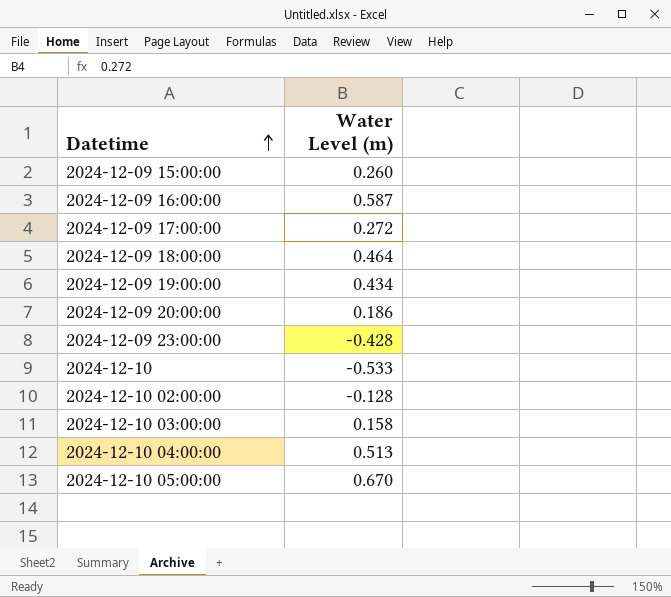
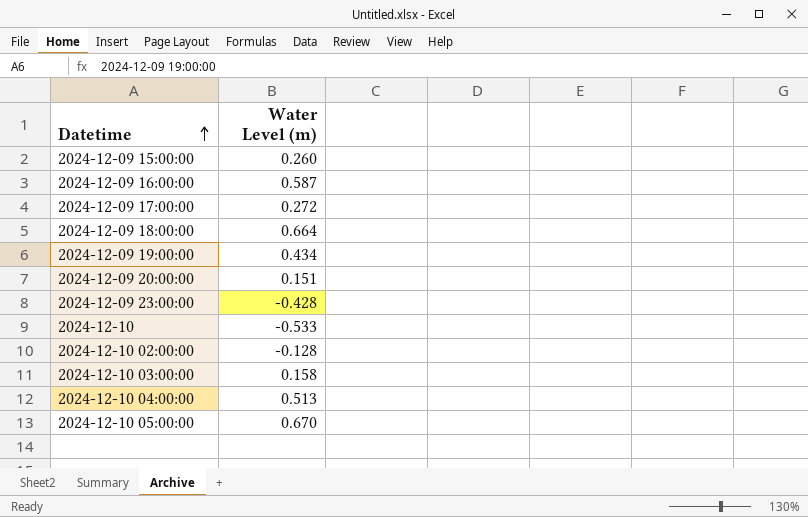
2024-12-09 18:00:00 | Water Level (m): 0.464 -> 0.664
2024-12-09 20:00:00 | Water Level (m): 0.186 -> 0.151

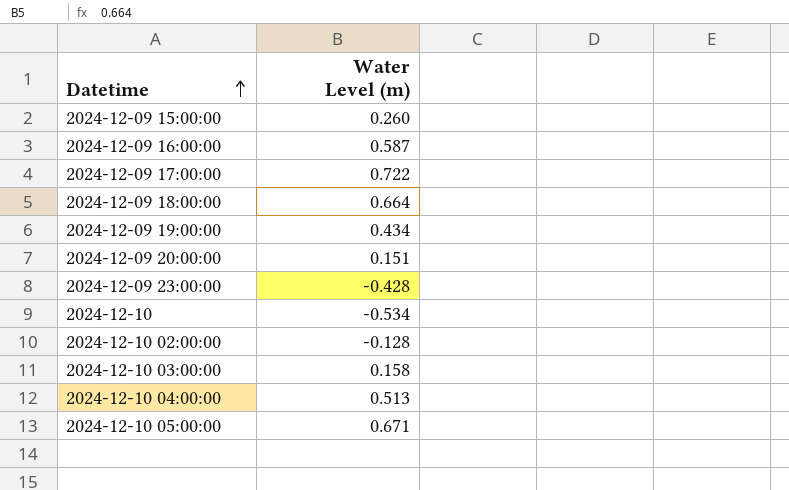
2024-12-09 17:00:00 | Water Level (m): 0.272 -> 0.722
2024-12-10 | Water Level (m): -0.533 -> -0.534
2024-12-10 05:00:00 | Water Level (m): 0.670 -> 0.671

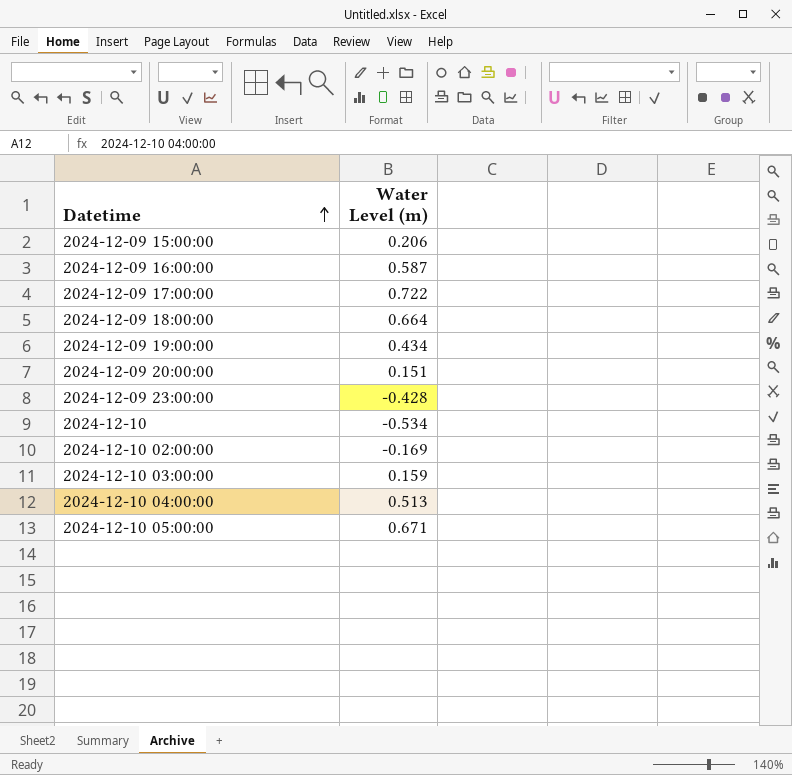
2024-12-09 15:00:00 | Water Level (m): 0.260 -> 0.206
2024-12-10 02:00:00 | Water Level (m): -0.128 -> -0.169
2024-12-10 03:00:00 | Water Level (m): 0.158 -> 0.159

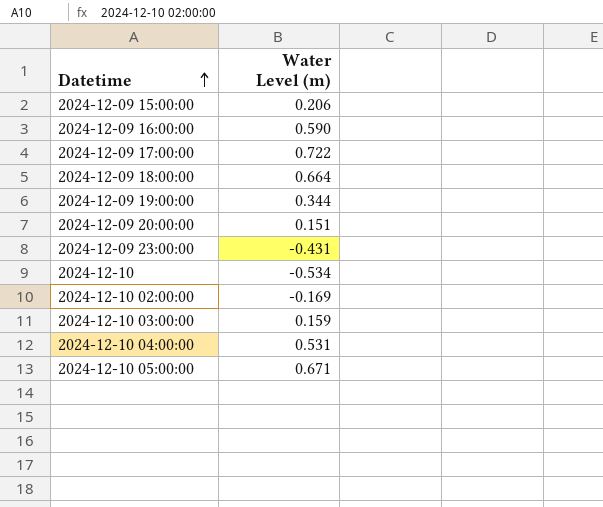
2024-12-09 16:00:00 | Water Level (m): 0.587 -> 0.590
2024-12-09 19:00:00 | Water Level (m): 0.434 -> 0.344
2024-12-09 23:00:00 | Water Level (m): -0.428 -> -0.431
2024-12-10 04:00:00 | Water Level (m): 0.513 -> 0.531

